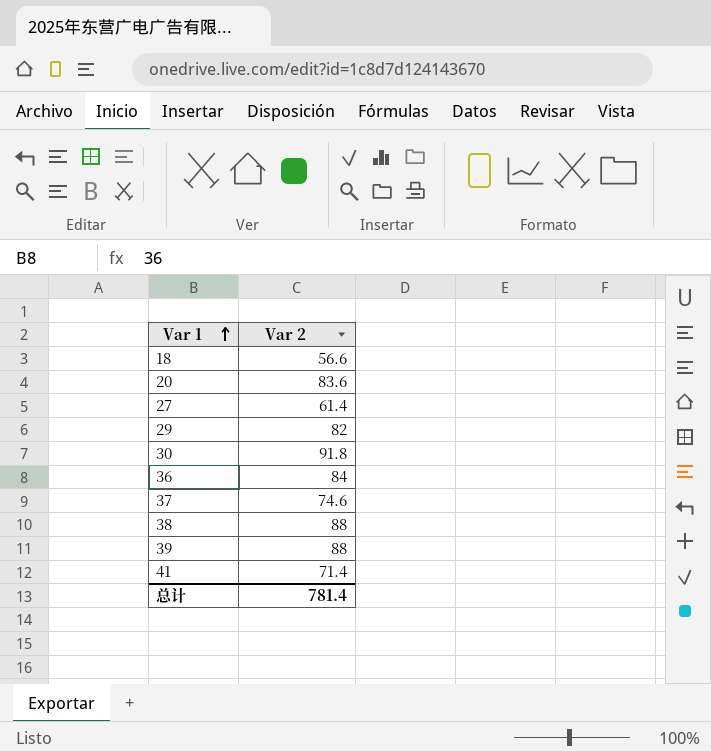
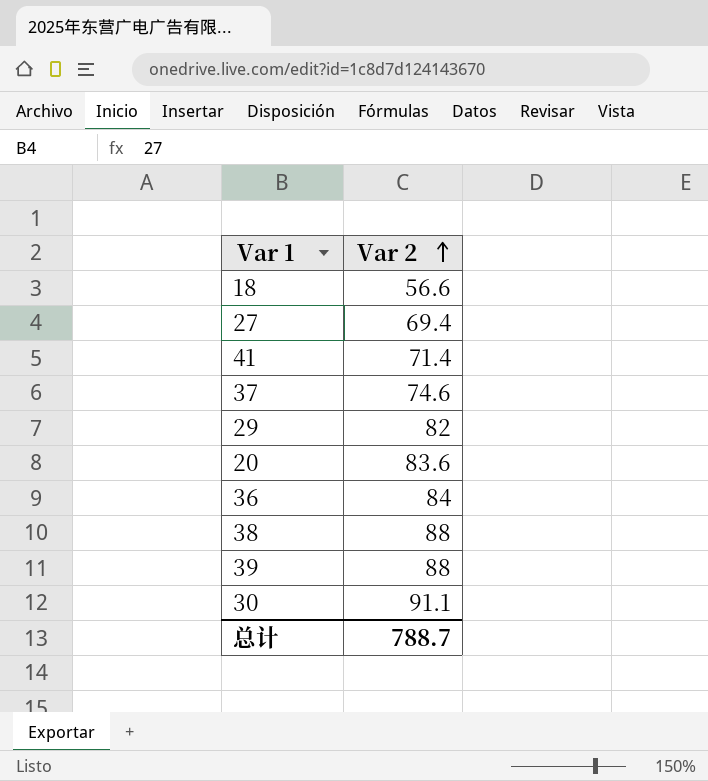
row order: Var 1 ascending -> Var 2 ascending
27 | Var 2: 61.4 -> 69.4
30 | Var 2: 91.8 -> 91.1
总计 | Var 2: 781.4 -> 788.7

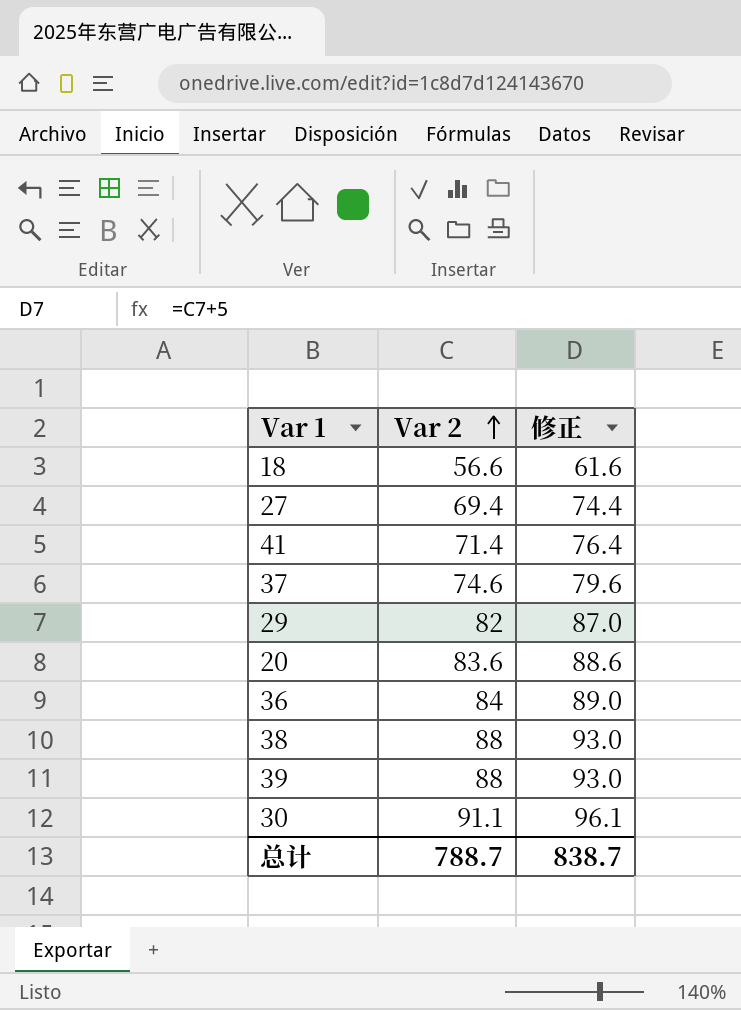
column 修正 | formula: none -> [Var 2] + 5

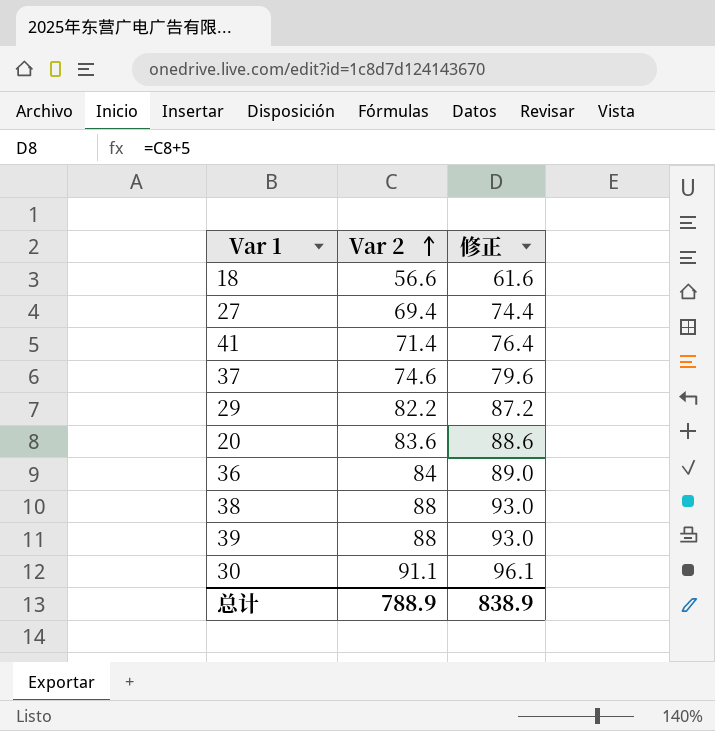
29 | Var 2: 82 -> 82.2
29 | 修正: 87.0 -> 87.2
总计 | Var 2: 788.7 -> 788.9
总计 | 修正: 838.7 -> 838.9

